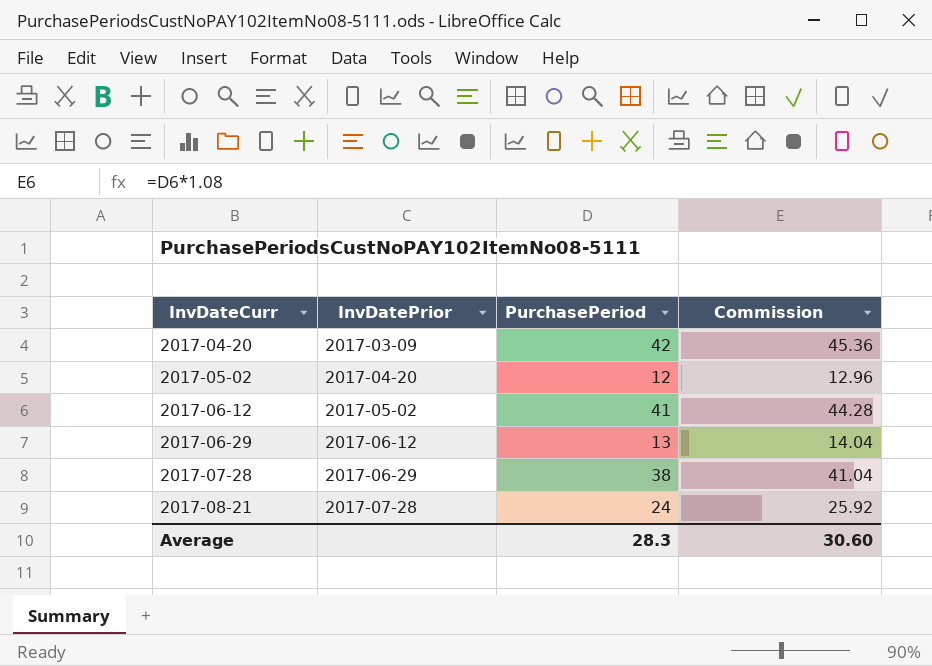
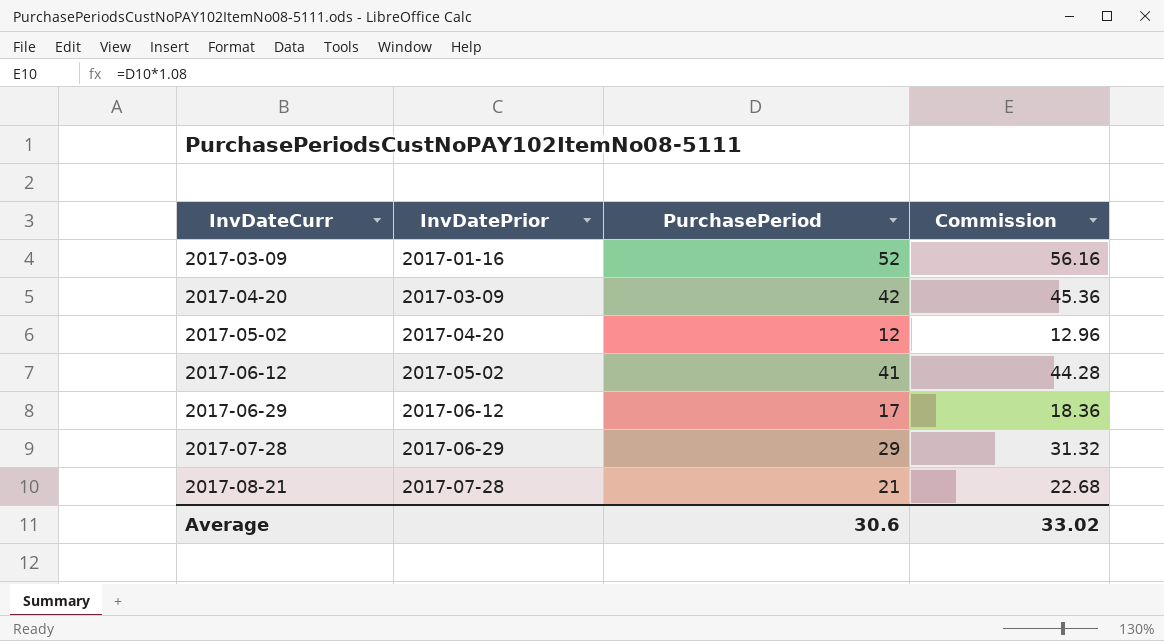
row 2017-03-09: none -> 2017-01-16 | 52 | 56.16
2017-06-29 | PurchasePeriod: 13 -> 17
2017-06-29 | Commission: 14.04 -> 18.36
2017-07-28 | PurchasePeriod: 38 -> 29
2017-07-28 | Commission: 41.04 -> 31.32
2017-08-21 | PurchasePeriod: 24 -> 21
2017-08-21 | Commission: 25.92 -> 22.68
Average | PurchasePeriod: 28.3 -> 30.6
Average | Commission: 30.60 -> 33.02

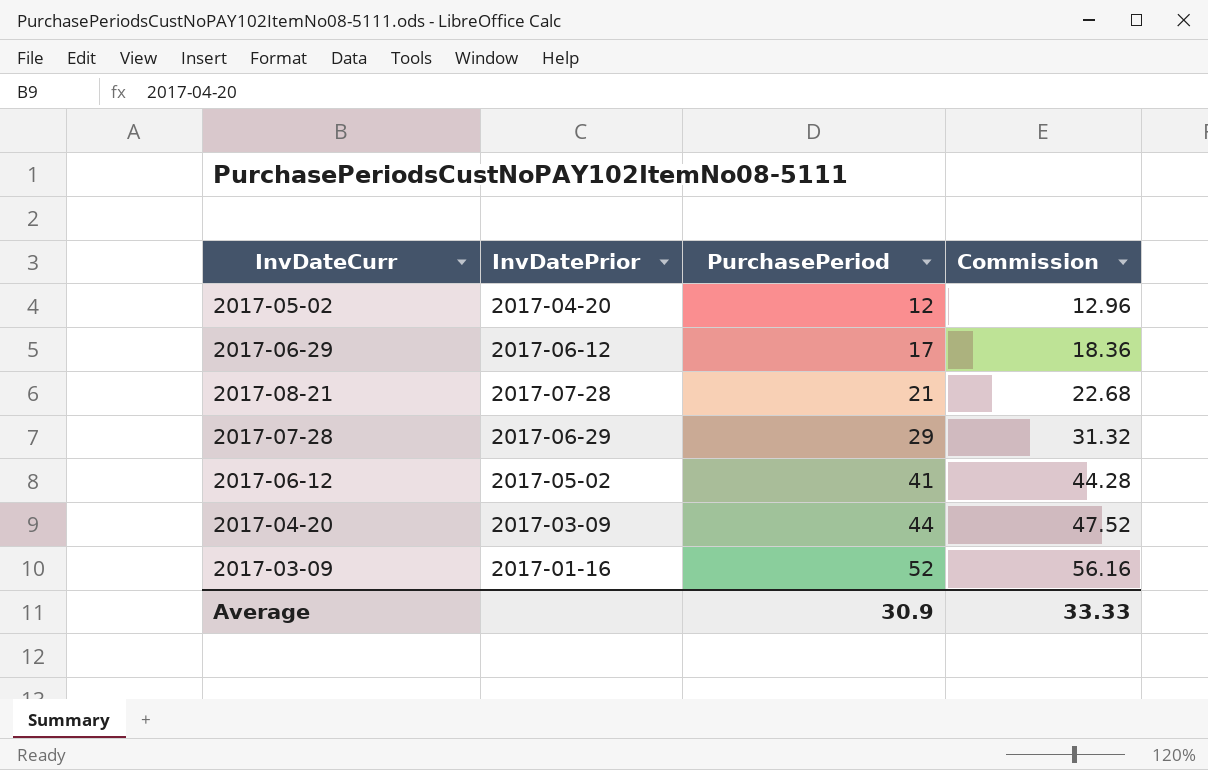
row order: InvDateCurr ascending -> PurchasePeriod ascending
2017-04-20 | PurchasePeriod: 42 -> 44
2017-04-20 | Commission: 45.36 -> 47.52
Average | PurchasePeriod: 30.6 -> 30.9
Average | Commission: 33.02 -> 33.33

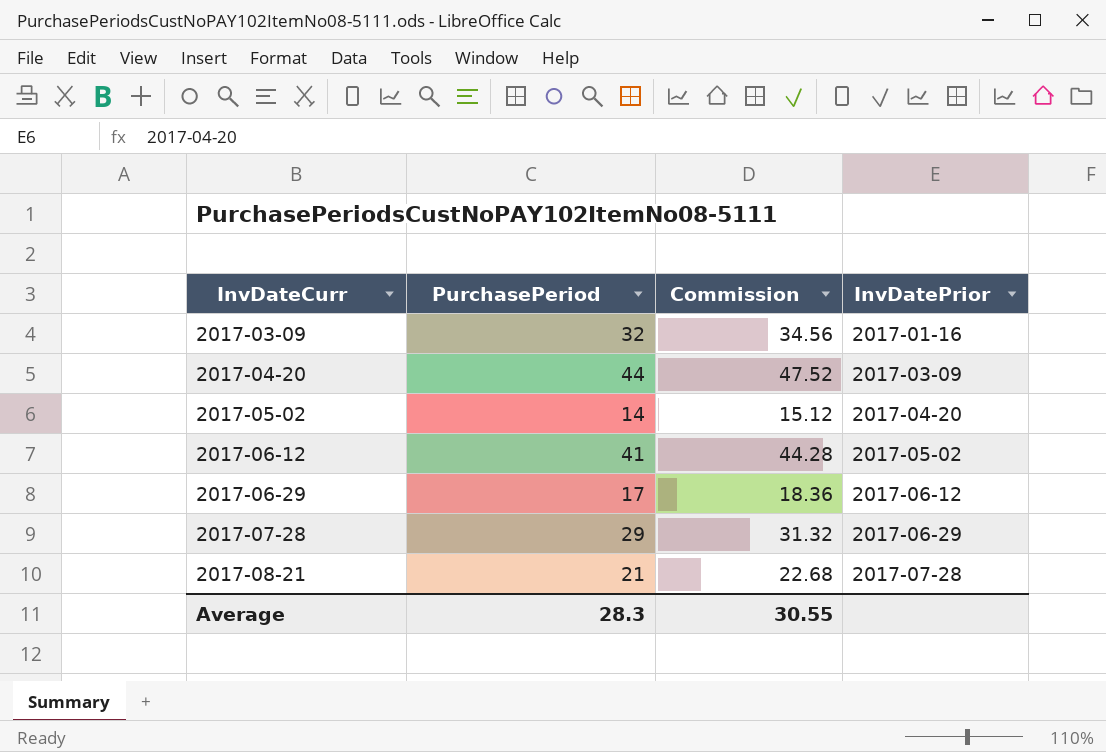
row order: PurchasePeriod ascending -> InvDateCurr ascending
column InvDatePrior | position: 2 -> 4
2017-03-09 | PurchasePeriod: 52 -> 32
2017-03-09 | Commission: 56.16 -> 34.56
2017-05-02 | PurchasePeriod: 12 -> 14
2017-05-02 | Commission: 12.96 -> 15.12
Average | PurchasePeriod: 30.9 -> 28.3
Average | Commission: 33.33 -> 30.55

